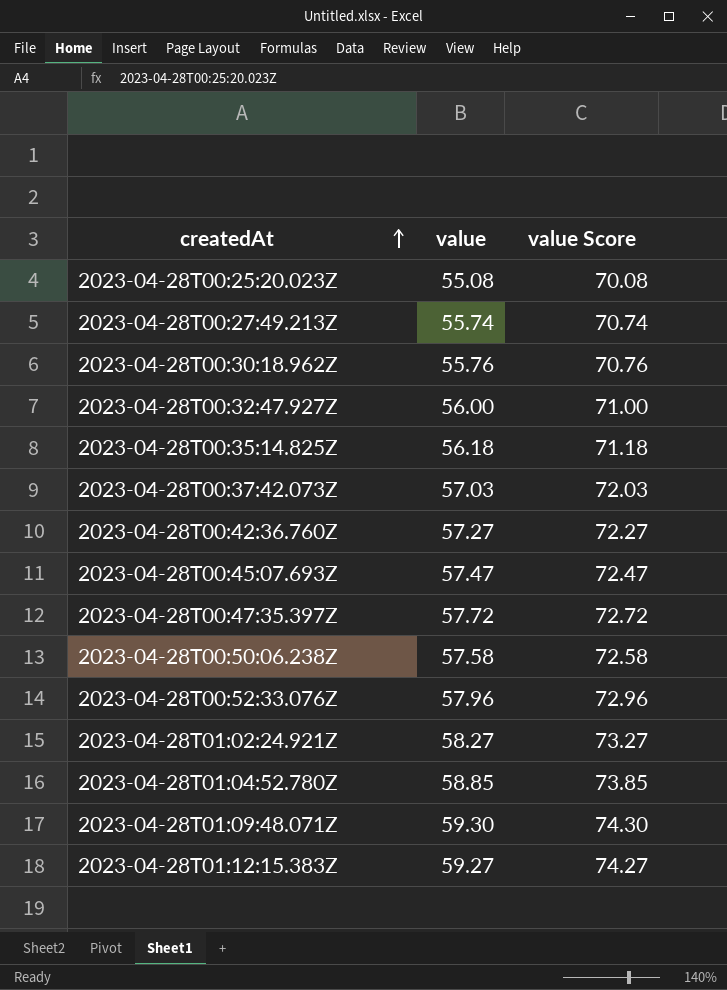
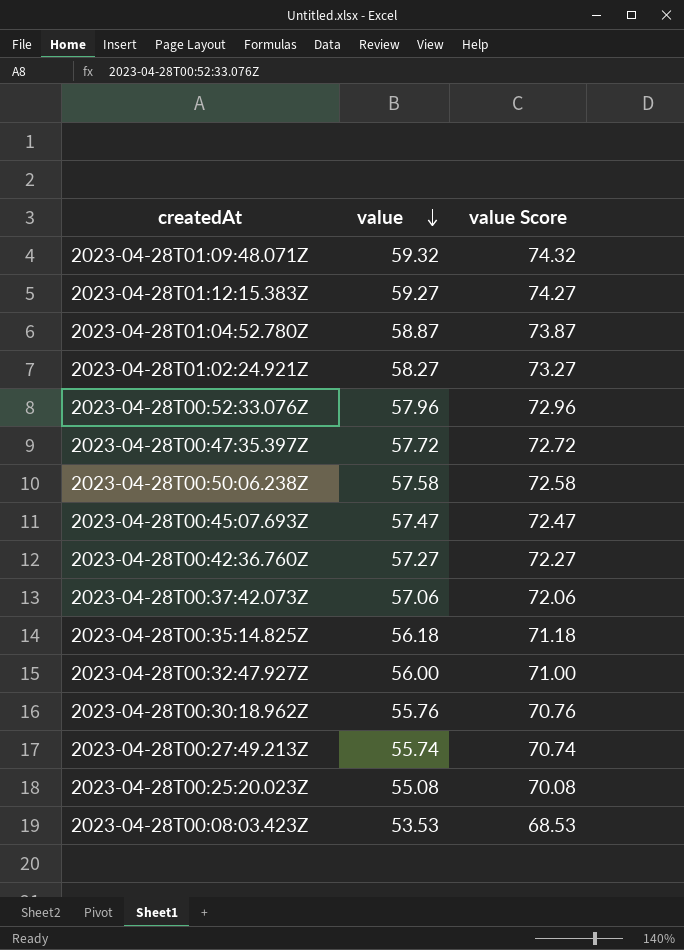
row order: createdAt ascending -> value descending
2023-04-28T01:09:48.071Z | value: 59.30 -> 59.32
2023-04-28T01:09:48.071Z | value Score: 74.30 -> 74.32
2023-04-28T01:04:52.780Z | value: 58.85 -> 58.87
2023-04-28T01:04:52.780Z | value Score: 73.85 -> 73.87
2023-04-28T00:37:42.073Z | value: 57.03 -> 57.06
2023-04-28T00:37:42.073Z | value Score: 72.03 -> 72.06
row 2023-04-28T00:08:03.423Z: none -> 53.53 | 68.53

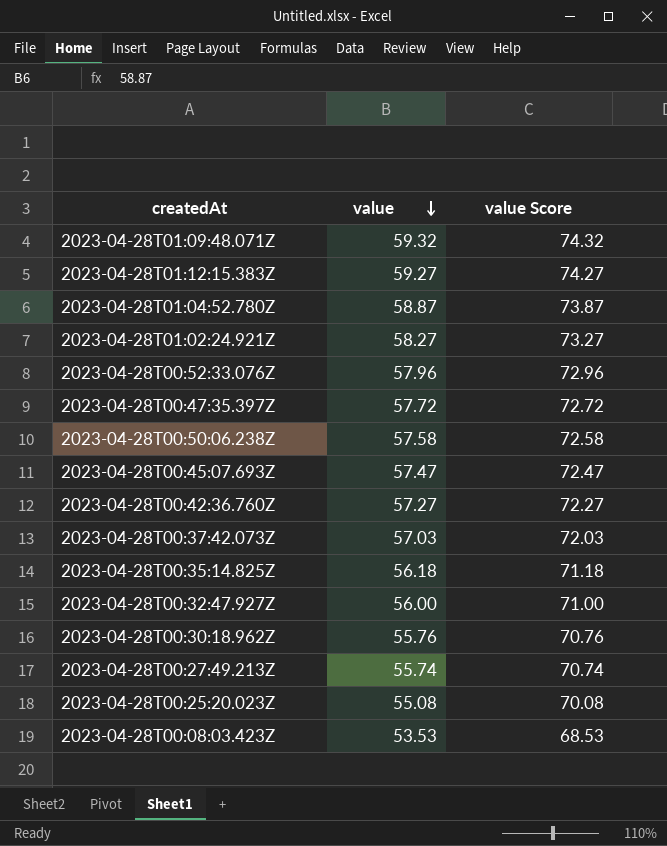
2023-04-28T00:37:42.073Z | value: 57.06 -> 57.03
2023-04-28T00:37:42.073Z | value Score: 72.06 -> 72.03

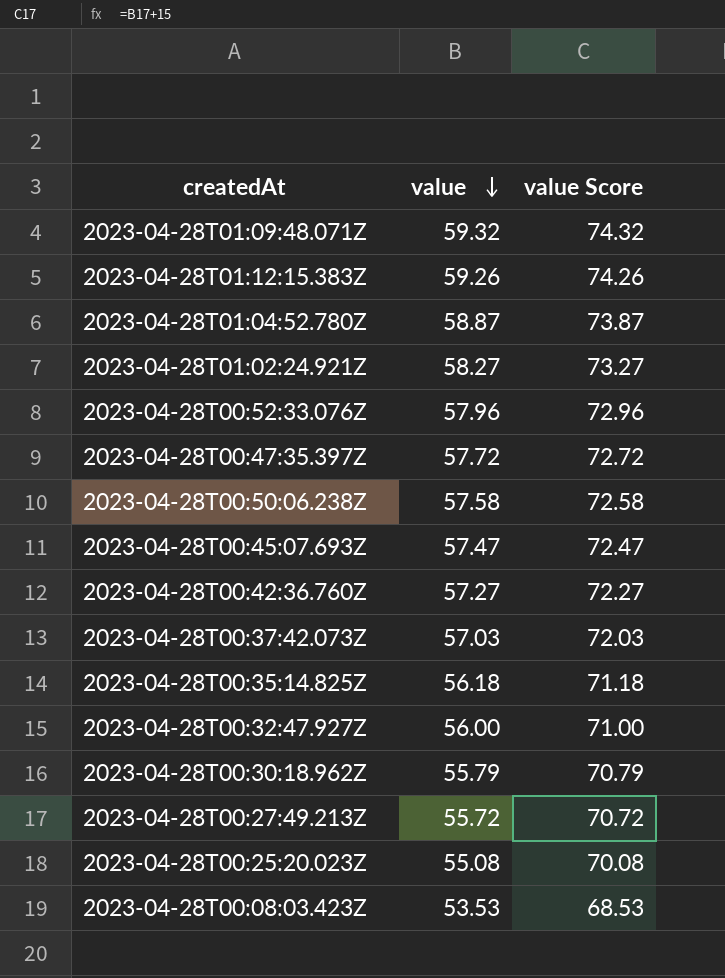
2023-04-28T01:12:15.383Z | value: 59.27 -> 59.26
2023-04-28T01:12:15.383Z | value Score: 74.27 -> 74.26
2023-04-28T00:30:18.962Z | value: 55.76 -> 55.79
2023-04-28T00:30:18.962Z | value Score: 70.76 -> 70.79
2023-04-28T00:27:49.213Z | value: 55.74 -> 55.72
2023-04-28T00:27:49.213Z | value Score: 70.74 -> 70.72

